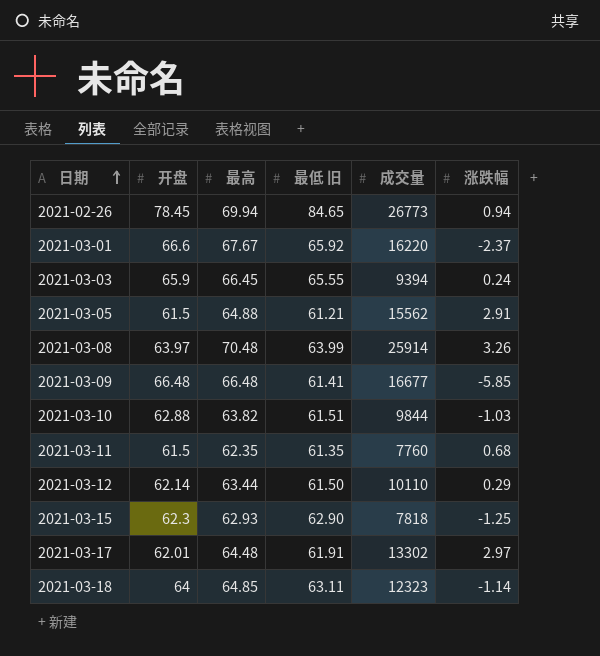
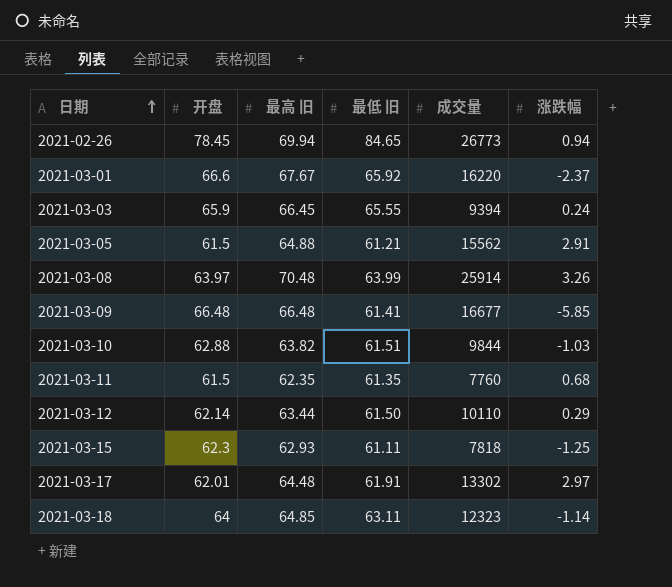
column name: 最高 -> 最高 旧
2021-03-15 | 最低 旧: 62.90 -> 61.11

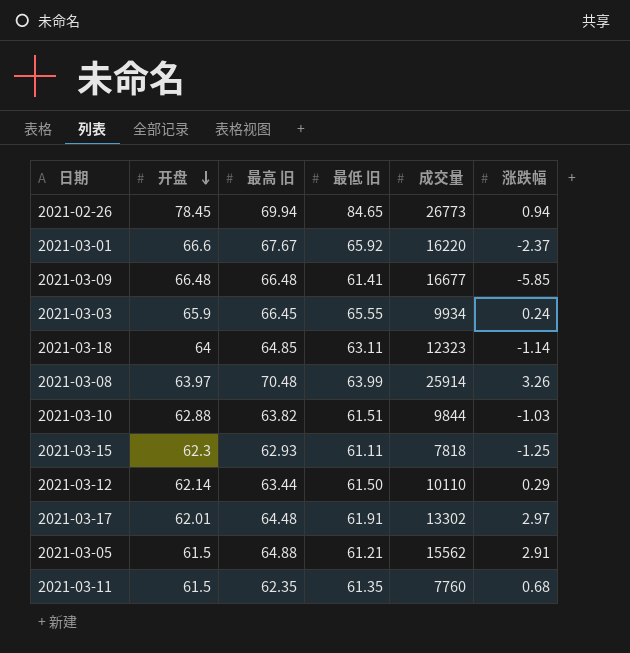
row order: 日期 ascending -> 开盘 descending
2021-03-03 | 成交量: 9394 -> 9934

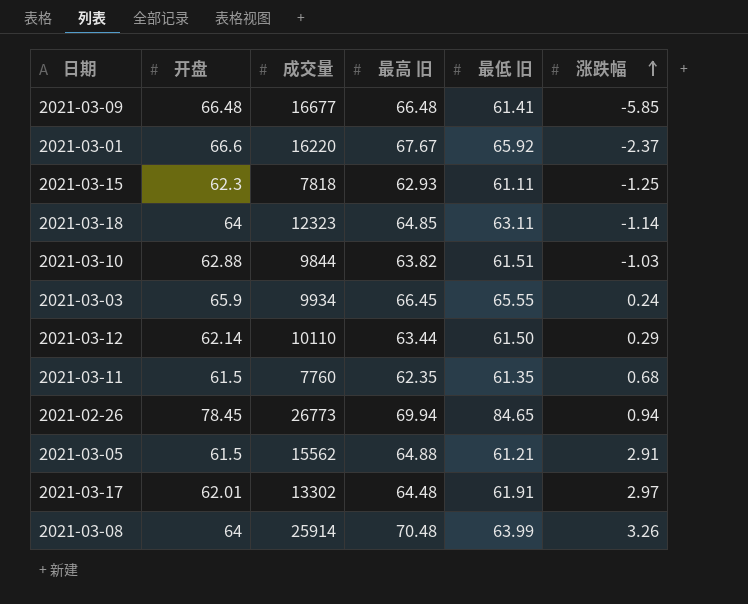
row order: 开盘 descending -> 涨跌幅 ascending
column 成交量 | position: 5 -> 3
2021-03-08 | 开盘: 63.97 -> 64

